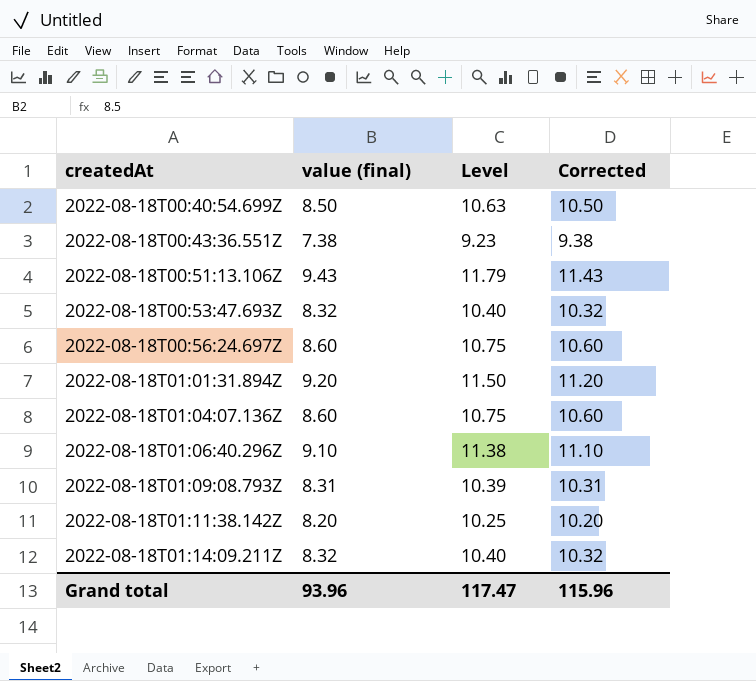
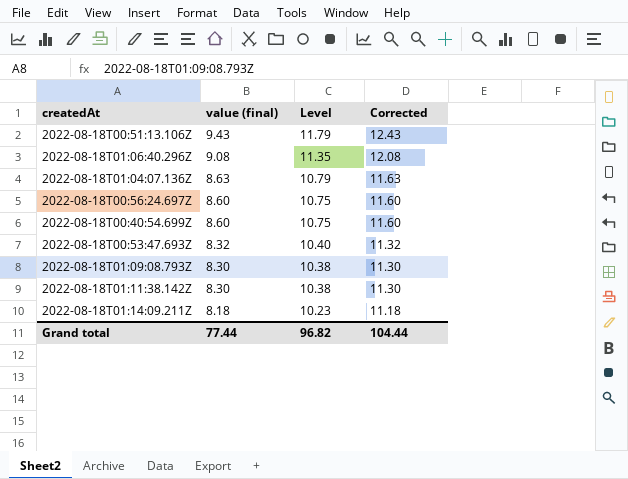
row order: createdAt ascending -> value (final) descending
column Corrected | formula: [value (final)] + 2 -> [value (final)] + 3
row 2022-08-18T00:43:36.551Z: 7.38 | 9.23 | 9.38 -> none
row 2022-08-18T01:01:31.894Z: 9.20 | 11.50 | 11.20 -> none
2022-08-18T01:06:40.296Z | value (final): 9.10 -> 9.08
2022-08-18T01:06:40.296Z | Level: 11.38 -> 11.35
2022-08-18T01:04:07.136Z | value (final): 8.60 -> 8.63
2022-08-18T01:04:07.136Z | Level: 10.75 -> 10.79
2022-08-18T00:40:54.699Z | value (final): 8.50 -> 8.60
2022-08-18T00:40:54.699Z | Level: 10.63 -> 10.75
2022-08-18T01:09:08.793Z | value (final): 8.31 -> 8.30
2022-08-18T01:09:08.793Z | Level: 10.39 -> 10.38
2022-08-18T01:11:38.142Z | value (final): 8.20 -> 8.30
2022-08-18T01:11:38.142Z | Level: 10.25 -> 10.38
2022-08-18T01:14:09.211Z | value (final): 8.32 -> 8.18
2022-08-18T01:14:09.211Z | Level: 10.40 -> 10.23
Grand total | value (final): 93.96 -> 77.44
Grand total | Level: 117.47 -> 96.82
Grand total | Corrected: 115.96 -> 104.44

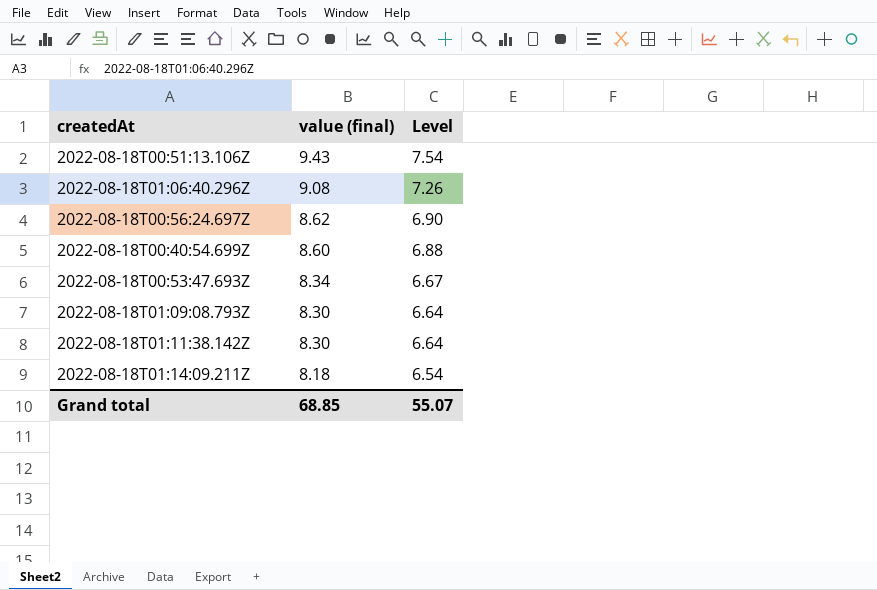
column Corrected | formula: [value (final)] + 3 -> none
column Level | formula: [value (final)] * 1.25 -> [value (final)] * 0.8
row 2022-08-18T01:04:07.136Z: 8.63 | 10.79 | 11.63 -> none
2022-08-18T00:56:24.697Z | value (final): 8.60 -> 8.62
2022-08-18T00:53:47.693Z | value (final): 8.32 -> 8.34
Grand total | value (final): 77.44 -> 68.85
Grand total | Level: 96.82 -> 55.07

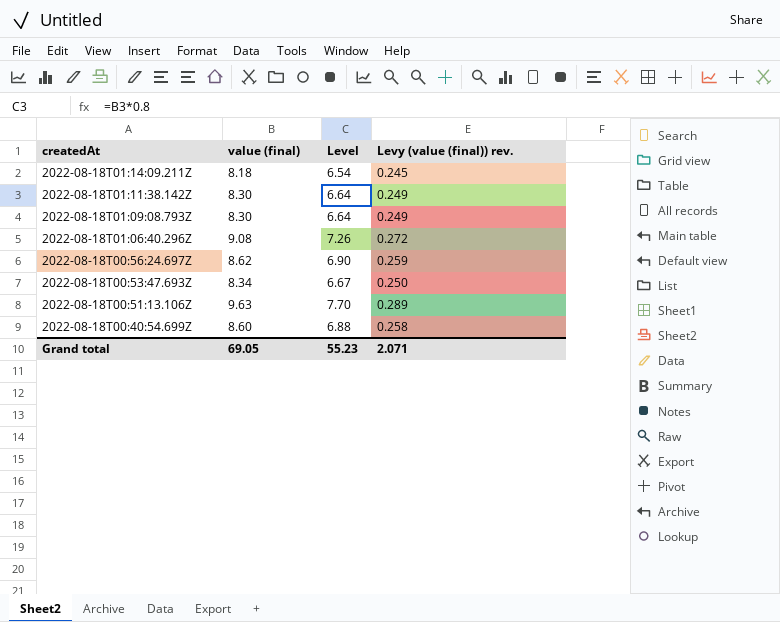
row order: value (final) descending -> createdAt descending
column Levy (value (final)) rev. | formula: none -> [value (final)] * 0.03
2022-08-18T00:51:13.106Z | value (final): 9.43 -> 9.63
2022-08-18T00:51:13.106Z | Level: 7.54 -> 7.70
Grand total | value (final): 68.85 -> 69.05
Grand total | Level: 55.07 -> 55.23

